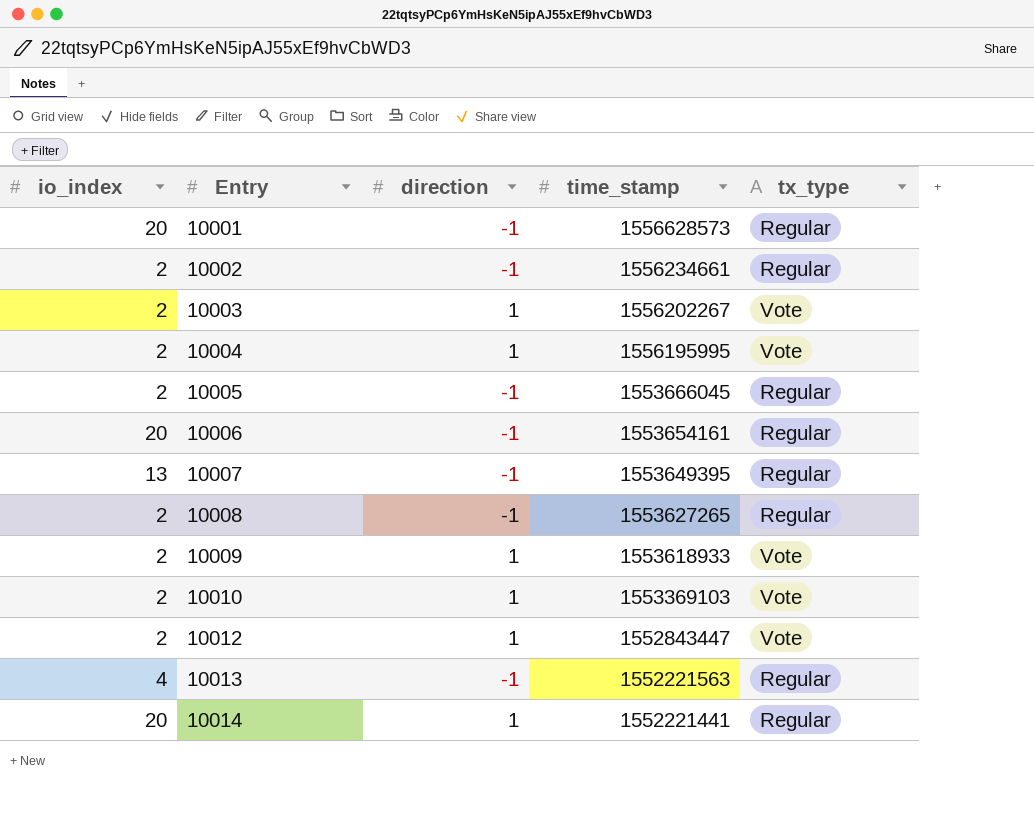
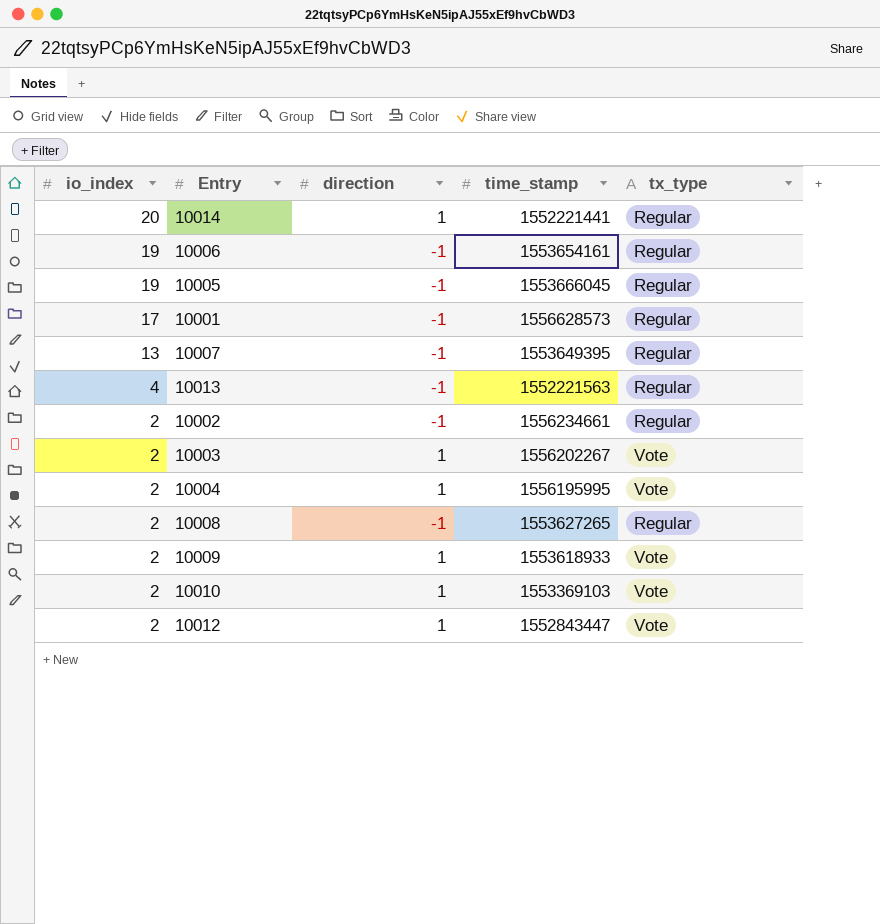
row order: Entry ascending -> io_index descending
10006 | io_index: 20 -> 19
10005 | io_index: 2 -> 19
10001 | io_index: 20 -> 17

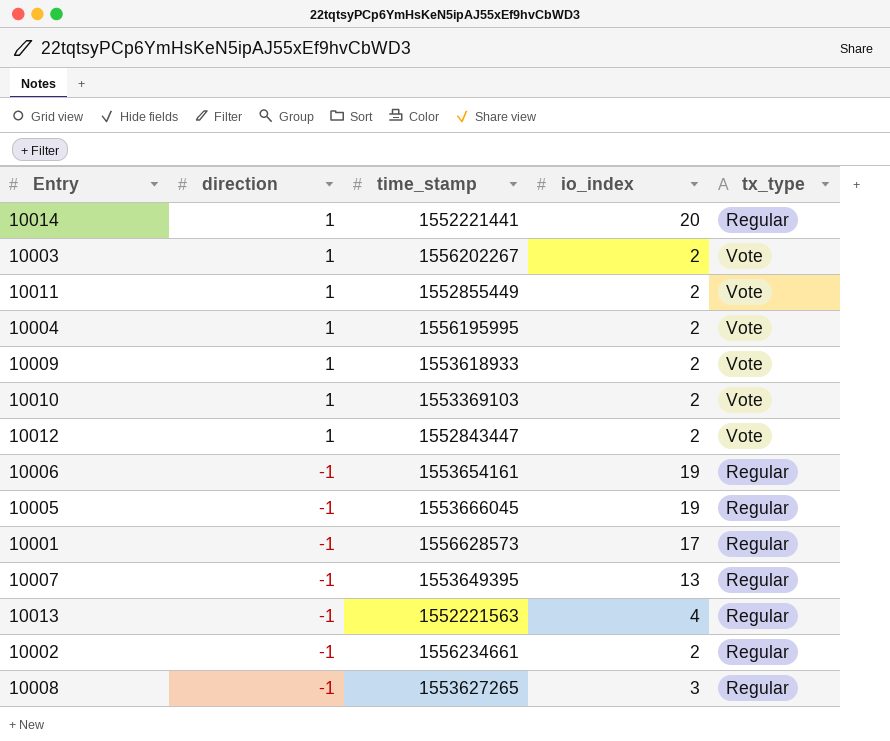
row order: io_index descending -> direction descending
column io_index | position: 1 -> 4
row 10011: none -> 1 | 1552855449 | 2 | Vote
10008 | io_index: 2 -> 3

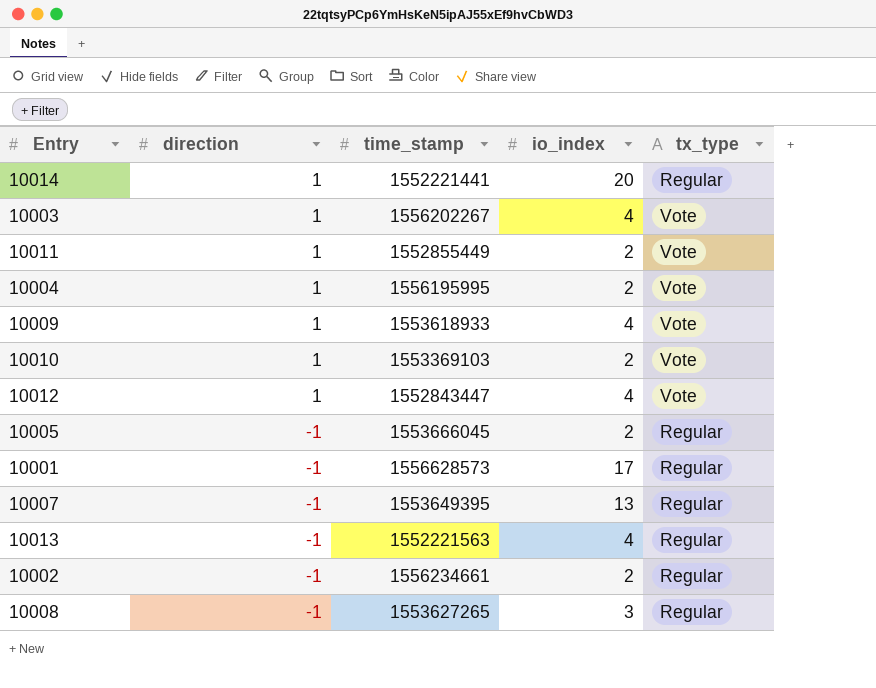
row 10006: -1 | 1553654161 | 19 | Regular -> none
10003 | io_index: 2 -> 4
10009 | io_index: 2 -> 4
10012 | io_index: 2 -> 4
10005 | io_index: 19 -> 2

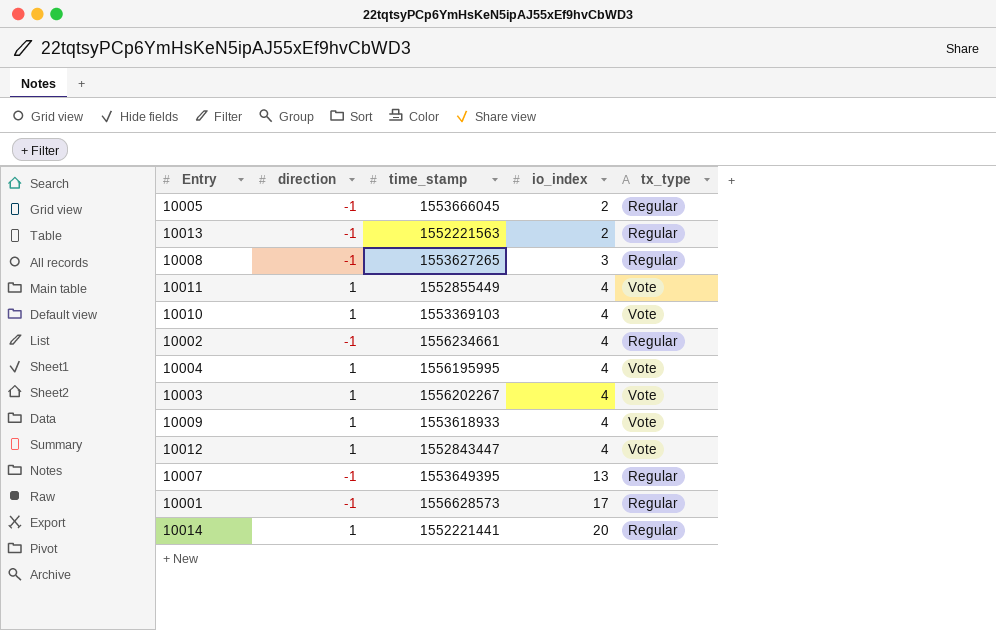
row order: direction descending -> io_index ascending
10013 | io_index: 4 -> 2
10011 | io_index: 2 -> 4
10010 | io_index: 2 -> 4
10002 | io_index: 2 -> 4
10004 | io_index: 2 -> 4

